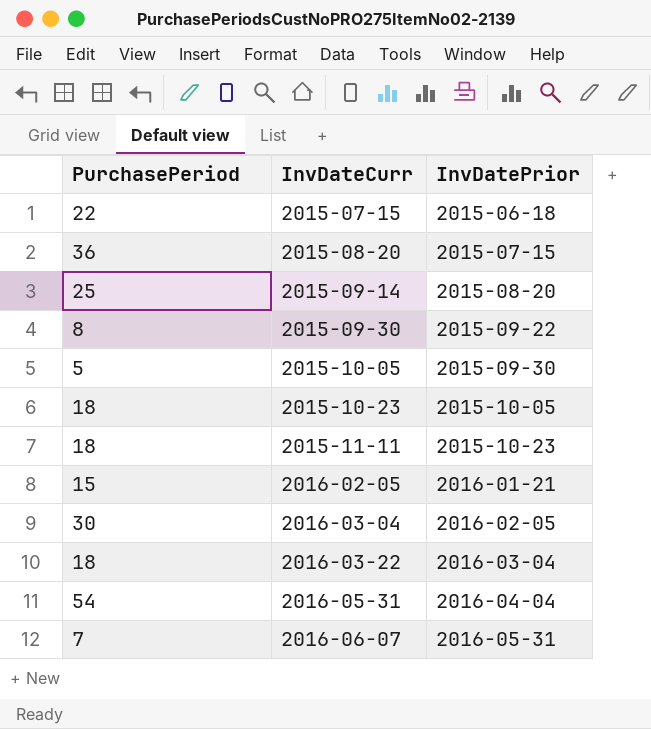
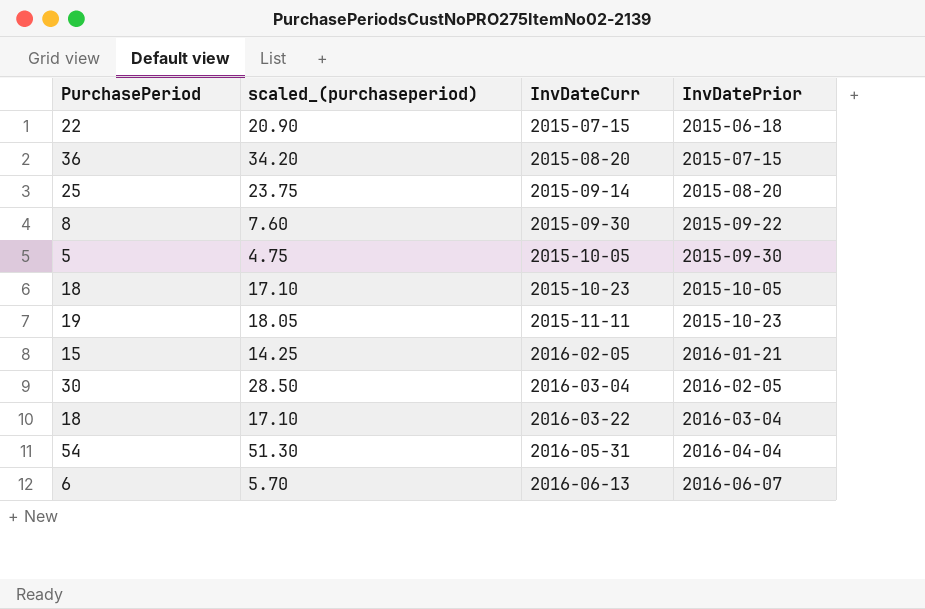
column scaled_(purchaseperiod) | formula: none -> [PurchasePeriod] * 0.95
row 2016-06-07: 7 | 2016-05-31 -> none
2015-11-11 | PurchasePeriod: 18 -> 19
row 2016-06-13: none -> 6 | 5.70 | 2016-06-07

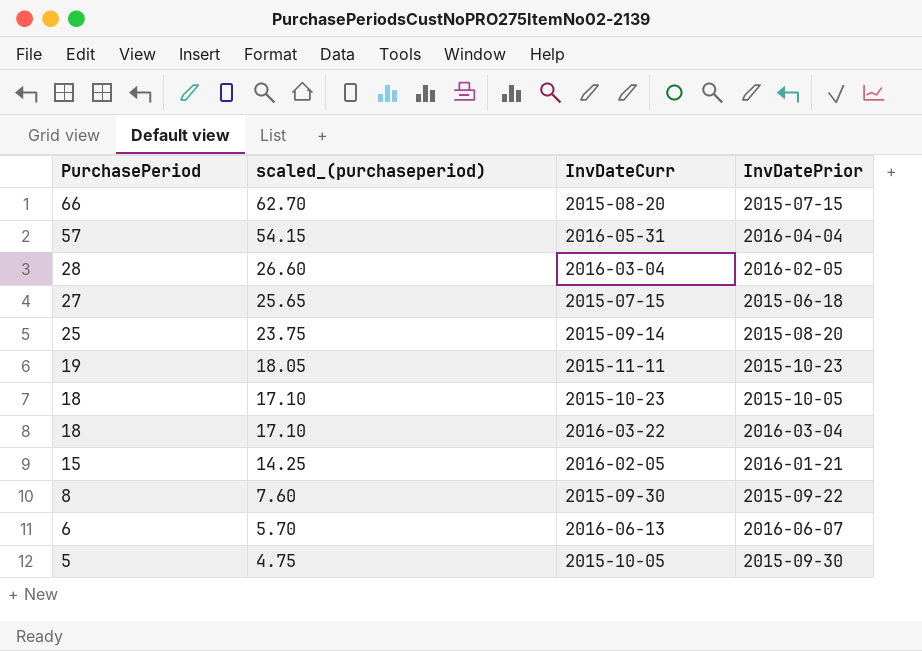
row order: InvDateCurr ascending -> PurchasePeriod descending
2015-08-20 | PurchasePeriod: 36 -> 66
2015-08-20 | scaled_(purchaseperiod): 34.20 -> 62.70
2016-05-31 | PurchasePeriod: 54 -> 57
2016-05-31 | scaled_(purchaseperiod): 51.30 -> 54.15
2016-03-04 | PurchasePeriod: 30 -> 28
2016-03-04 | scaled_(purchaseperiod): 28.50 -> 26.60
2015-07-15 | PurchasePeriod: 22 -> 27
2015-07-15 | scaled_(purchaseperiod): 20.90 -> 25.65

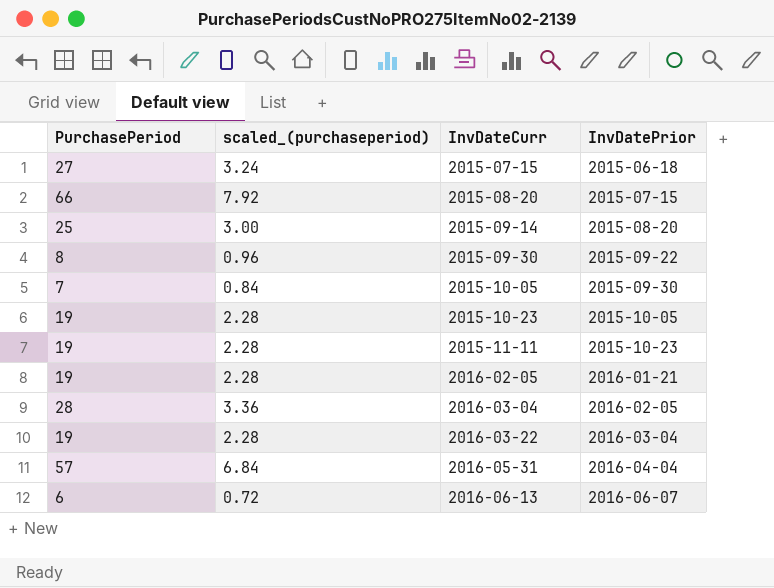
row order: PurchasePeriod descending -> InvDateCurr ascending
column scaled_(purchaseperiod) | formula: [PurchasePeriod] * 0.95 -> [PurchasePeriod] * 0.12
2015-10-05 | PurchasePeriod: 5 -> 7
2015-10-23 | PurchasePeriod: 18 -> 19
2016-02-05 | PurchasePeriod: 15 -> 19
2016-03-22 | PurchasePeriod: 18 -> 19

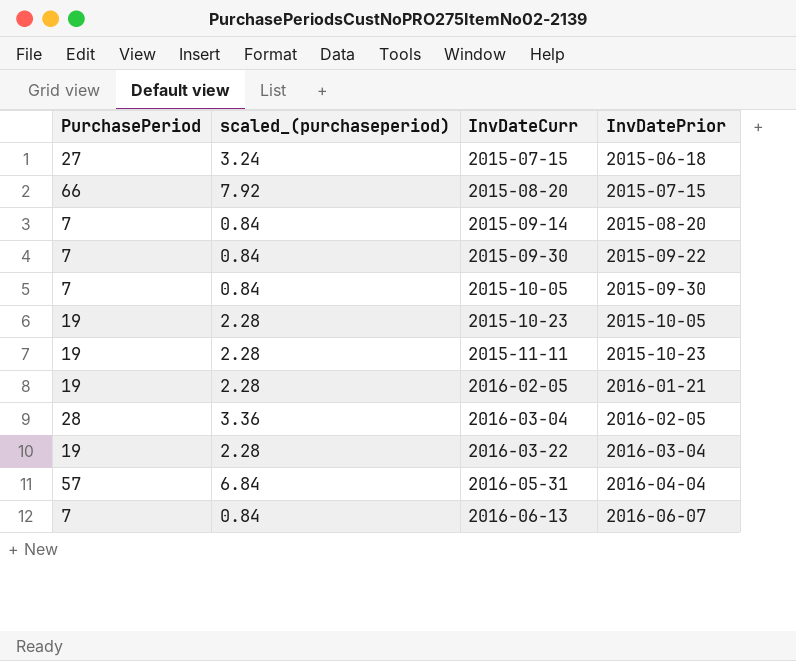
2015-09-14 | PurchasePeriod: 25 -> 7
2015-09-14 | scaled_(purchaseperiod): 3.00 -> 0.84
2015-09-30 | PurchasePeriod: 8 -> 7
2015-09-30 | scaled_(purchaseperiod): 0.96 -> 0.84
2016-06-13 | PurchasePeriod: 6 -> 7
2016-06-13 | scaled_(purchaseperiod): 0.72 -> 0.84

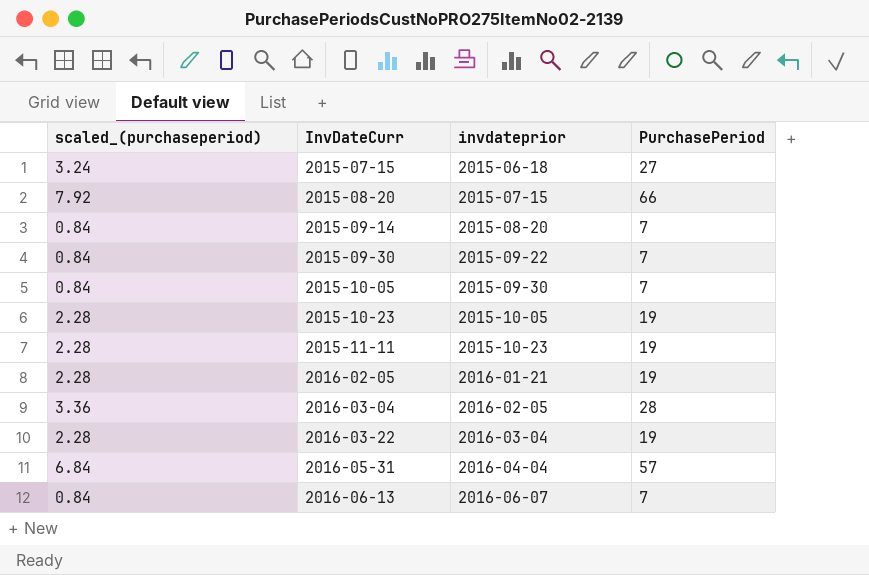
column name: InvDatePrior -> invdateprior
column PurchasePeriod | position: 1 -> 4

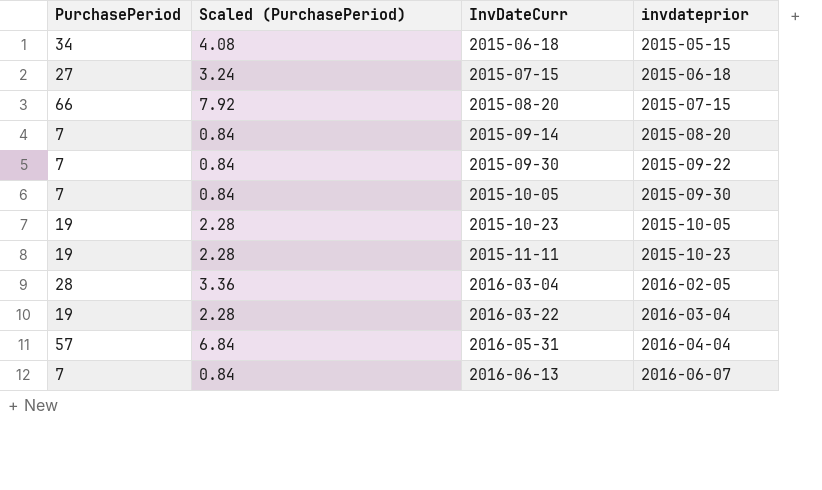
column PurchasePeriod | position: 4 -> 1
column name: scaled_(purchaseperiod) -> Scaled (PurchasePeriod)
row 2016-02-05: 2.28 | 2016-01-21 | 19 -> none
row 2015-06-18: none -> 34 | 4.08 | 2015-05-15

